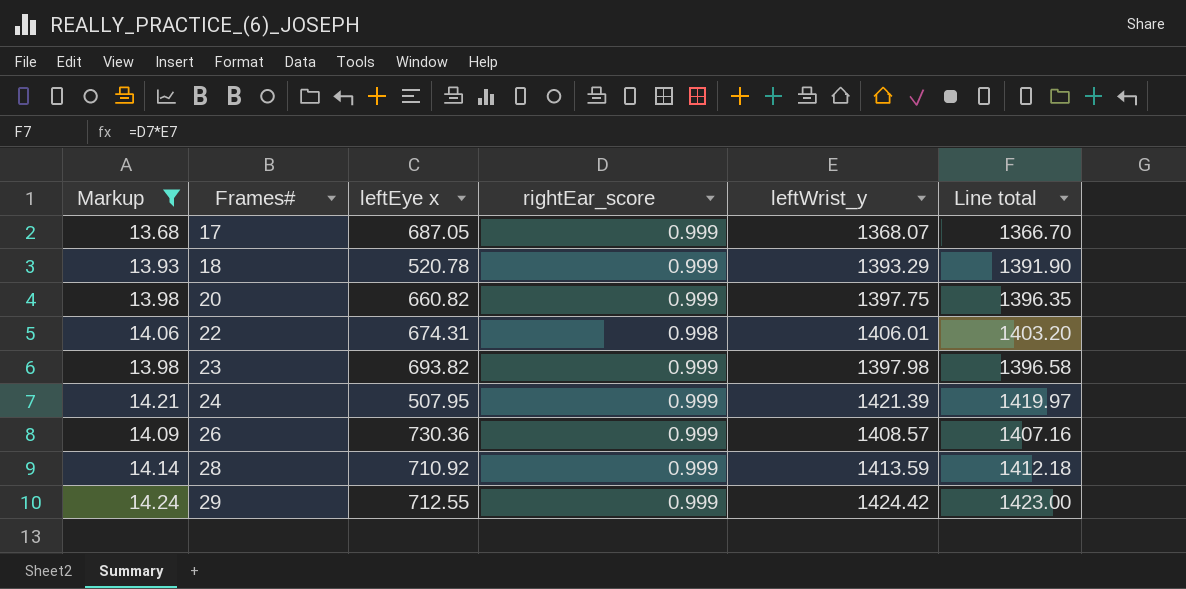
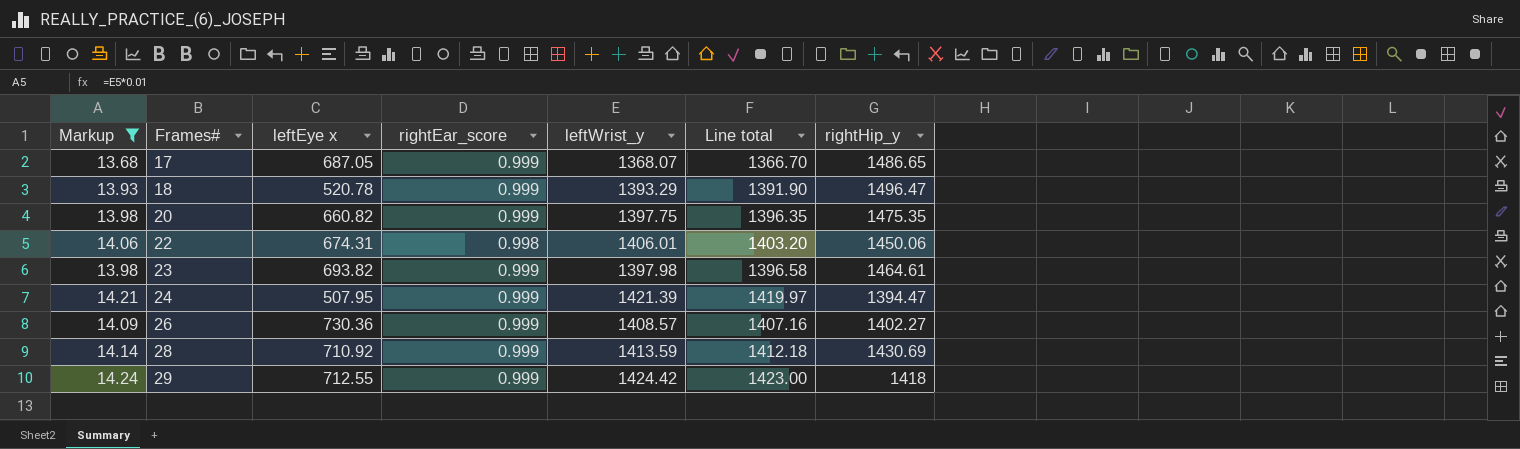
column rightHip_y | position: none -> 7

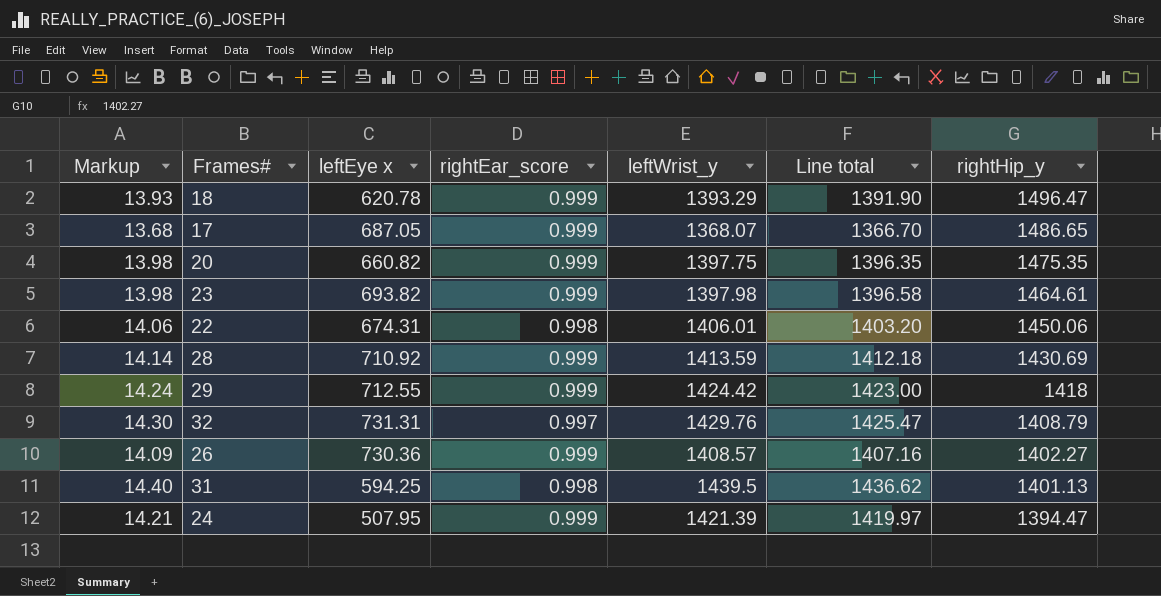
filter: Markup <= 14.24 -> none
row order: Frames# ascending -> rightHip_y descending
18 | leftEye x: 520.78 -> 620.78

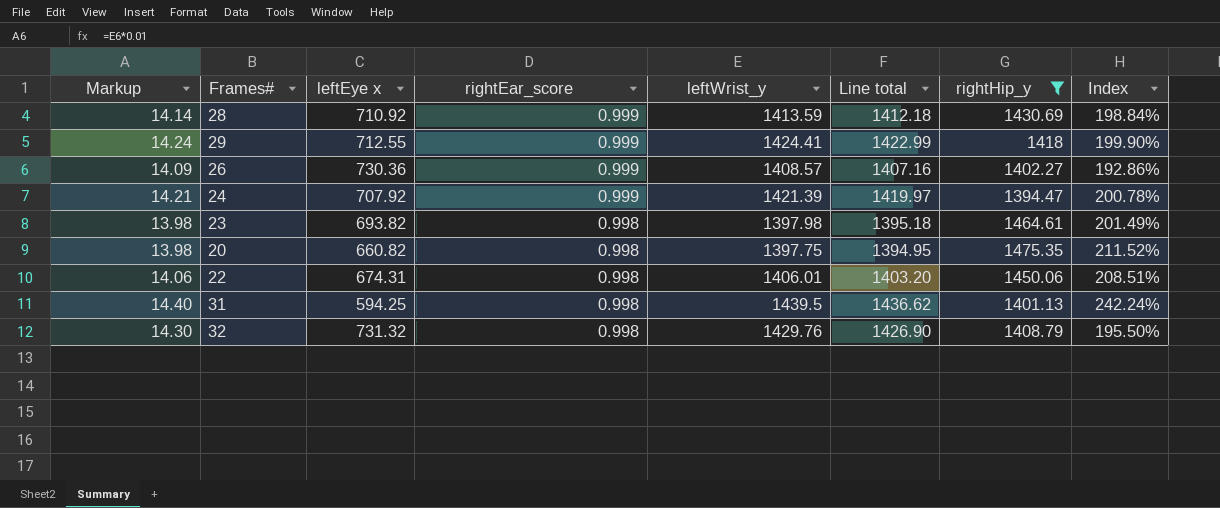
filter: none -> rightHip_y <= 1475.35
row order: rightHip_y descending -> rightEar_score descending
column Index | formula: none -> [leftWrist_y] / [leftEye x]
29 | leftWrist_y: 1424.42 -> 1424.41
29 | Line total: 1423.00 -> 1422.99
24 | leftEye x: 507.95 -> 707.92
23 | rightEar_score: 0.999 -> 0.998
23 | Line total: 1396.58 -> 1395.18
20 | rightEar_score: 0.999 -> 0.998
20 | Line total: 1396.35 -> 1394.95
32 | leftEye x: 731.31 -> 731.32
32 | rightEar_score: 0.997 -> 0.998
32 | Line total: 1425.47 -> 1426.90

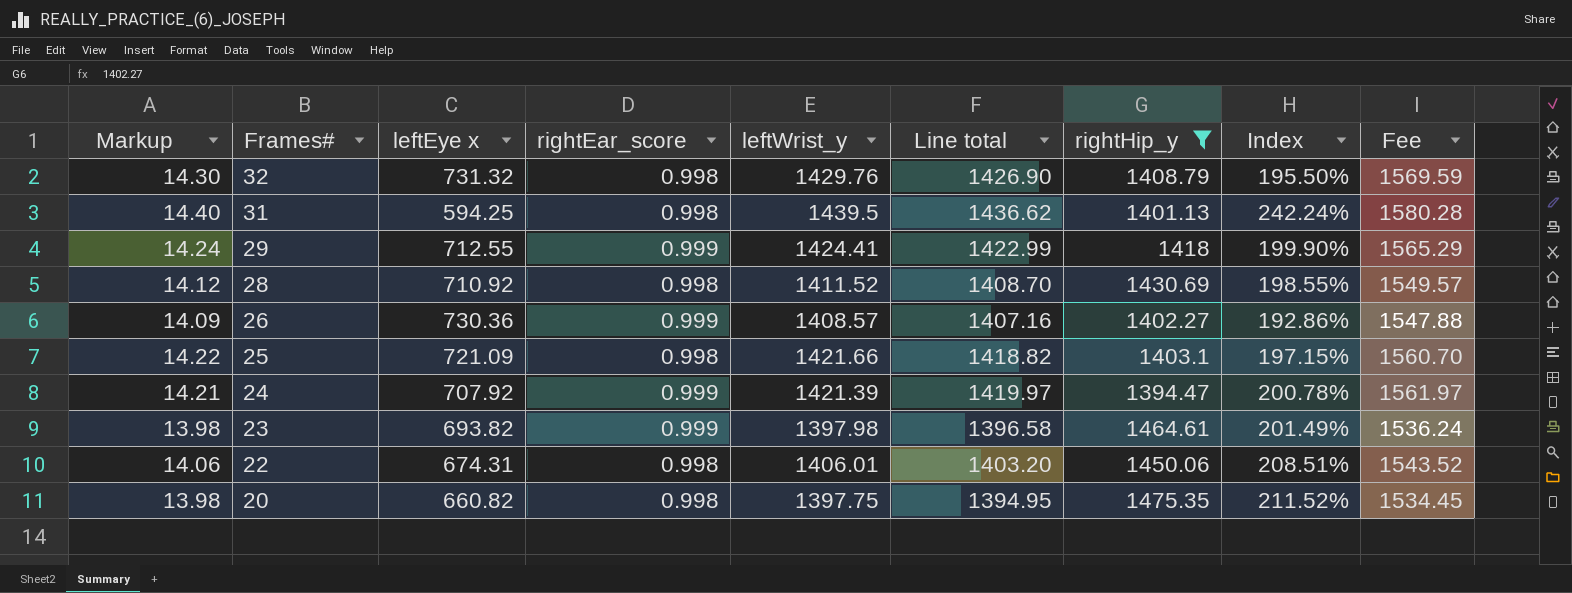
row order: rightEar_score descending -> Frames# descending
column Fee | formula: none -> [Line total] * 1.1
28 | Markup: 14.14 -> 14.12
28 | rightEar_score: 0.999 -> 0.998
28 | leftWrist_y: 1413.59 -> 1411.52
28 | Line total: 1412.18 -> 1408.70
28 | Index: 198.84% -> 198.55%
row 25: none -> 14.22 | 721.09 | 0.998 | 1421.66 | 1418.82 | 1403.1 | 197.15% | 1560.70
23 | rightEar_score: 0.998 -> 0.999
23 | Line total: 1395.18 -> 1396.58

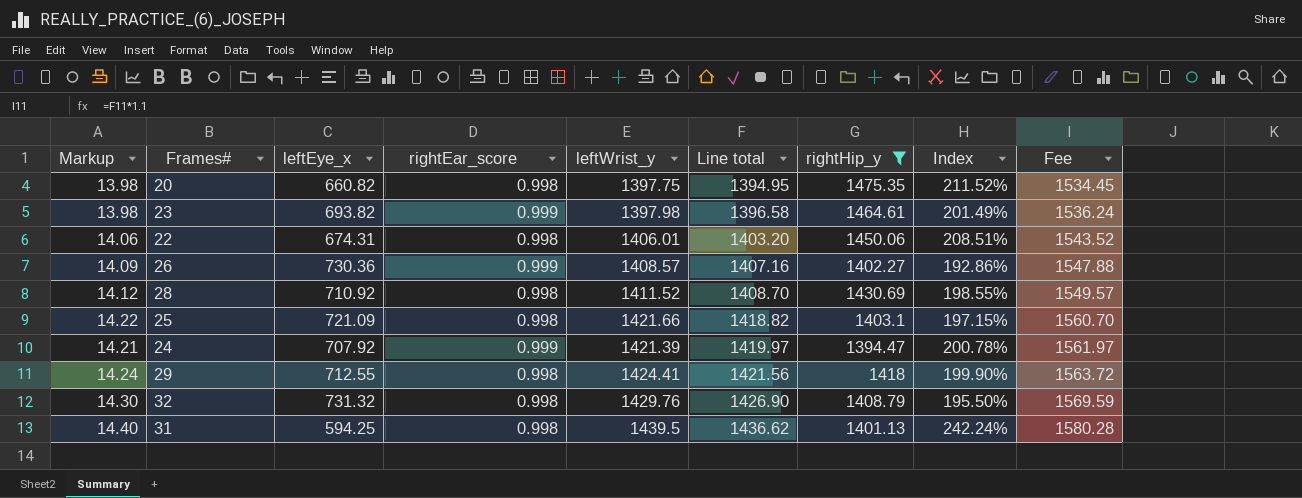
row order: Frames# descending -> Line total ascending
column name: leftEye x -> leftEye_x
29 | rightEar_score: 0.999 -> 0.998
29 | Line total: 1422.99 -> 1421.56
29 | Fee: 1565.29 -> 1563.72

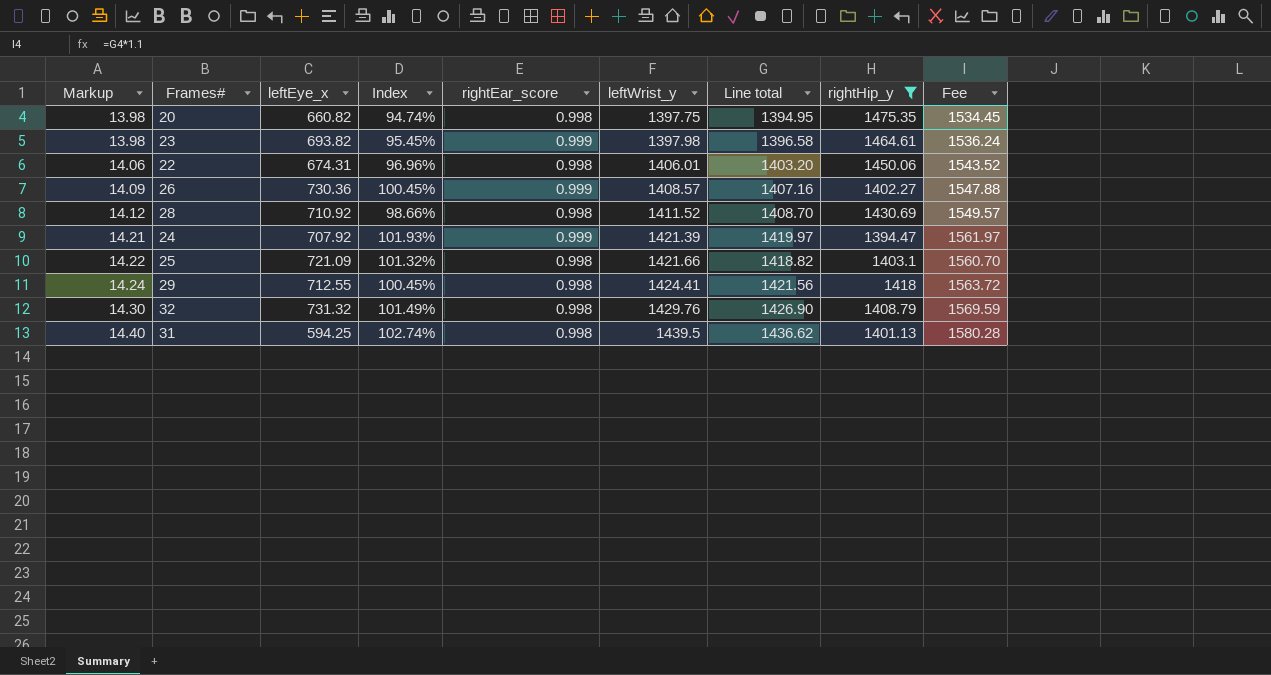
row order: Line total ascending -> Markup ascending
column Index | formula: [leftWrist_y] / [leftEye_x] -> [leftWrist_y] / [rightHip_y]
column Index | position: 8 -> 4

